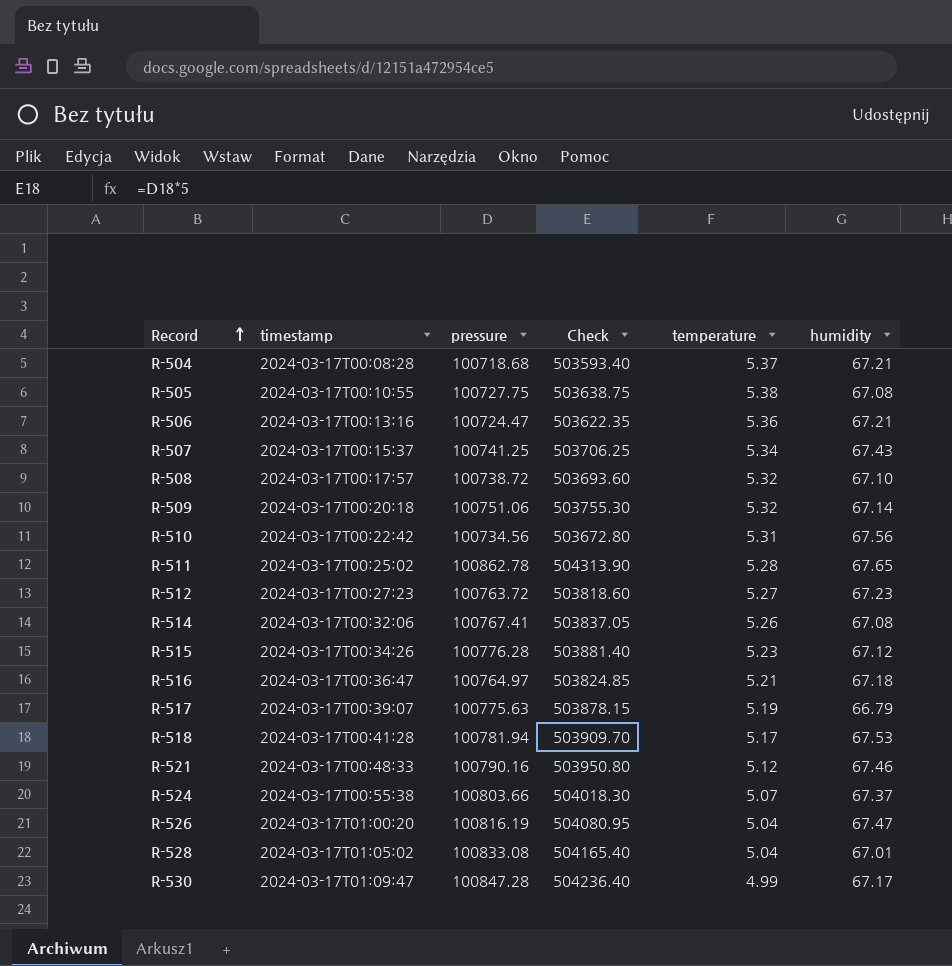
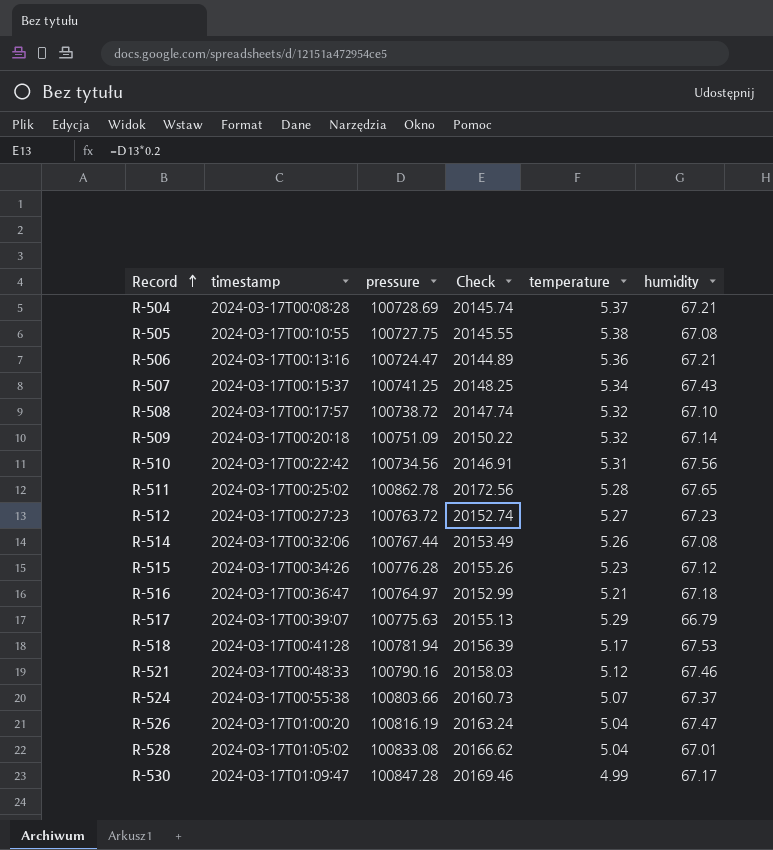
column Check | formula: [pressure] * 5 -> [pressure] * 0.2
R-504 | pressure: 100718.68 -> 100728.69
R-509 | pressure: 100751.06 -> 100751.09
R-514 | pressure: 100767.41 -> 100767.44
R-517 | temperature: 5.19 -> 5.29

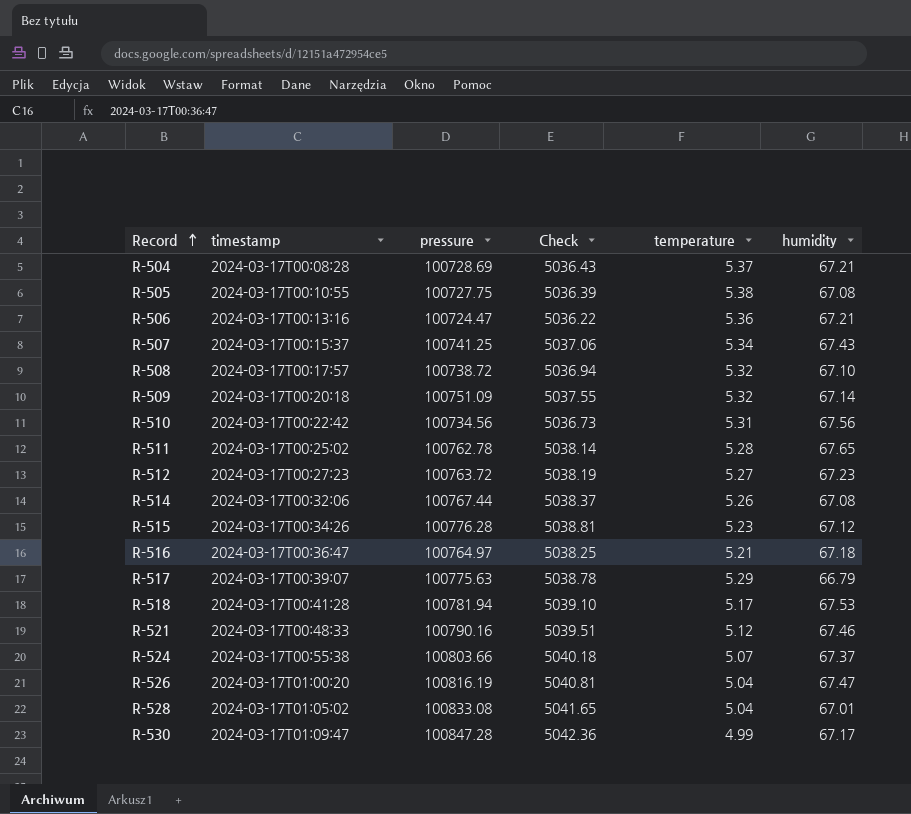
column Check | formula: [pressure] * 0.2 -> [pressure] * 0.05
R-511 | pressure: 100862.78 -> 100762.78

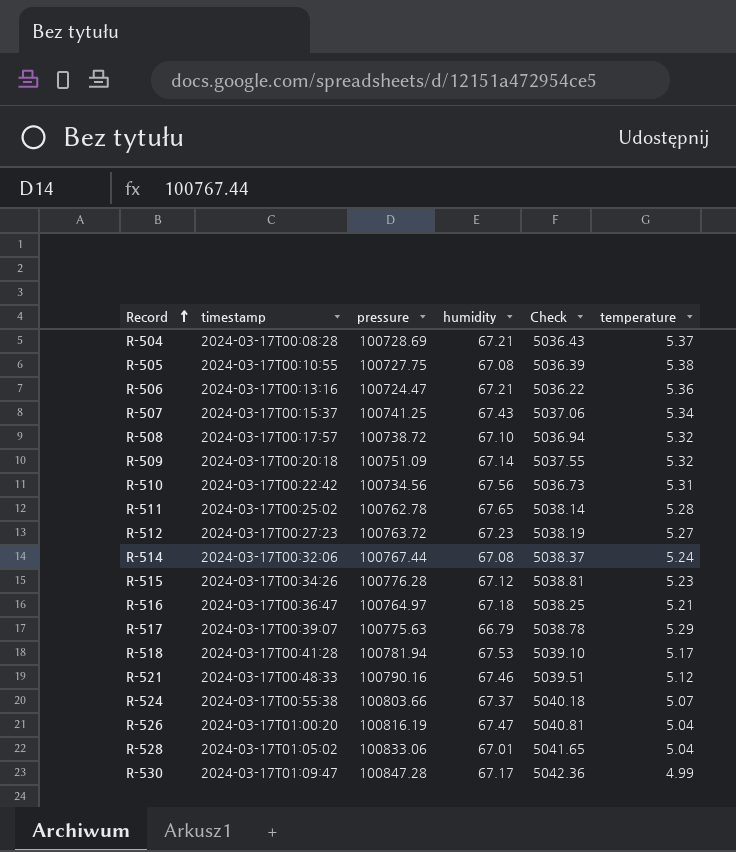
column humidity | position: 6 -> 4
R-514 | temperature: 5.26 -> 5.24
R-528 | pressure: 100833.08 -> 100833.06

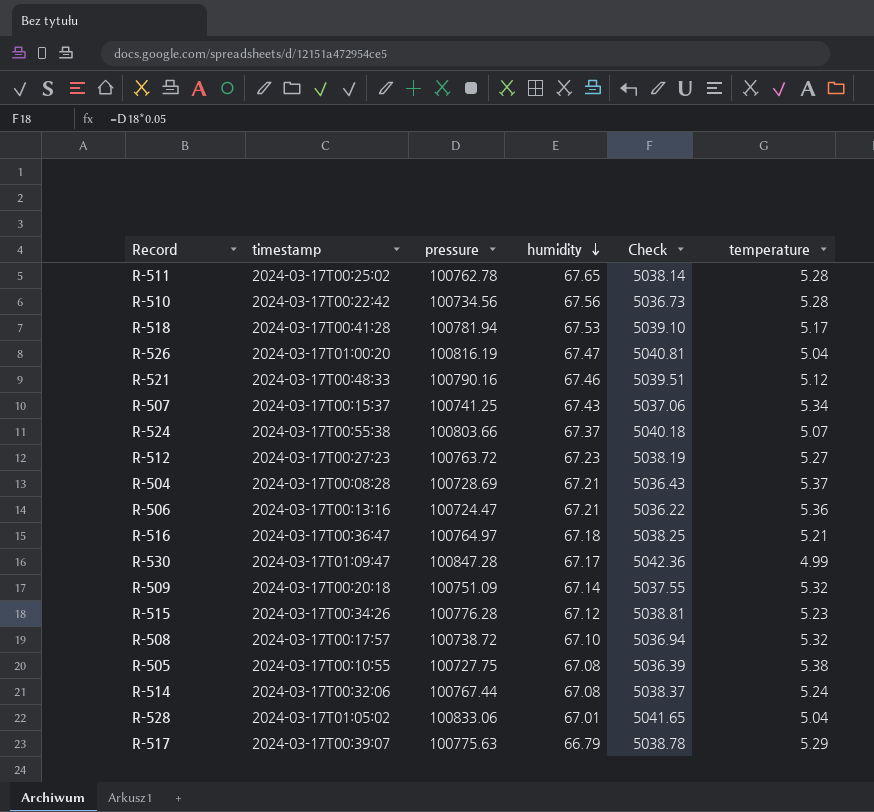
row order: Record ascending -> humidity descending
R-510 | temperature: 5.31 -> 5.28

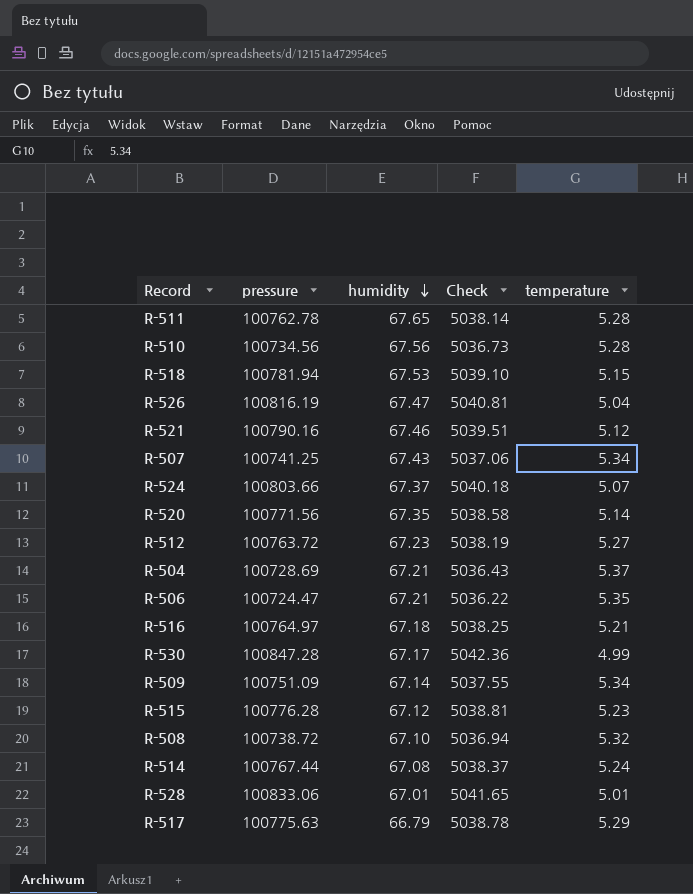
column timestamp | position: 2 -> none
row R-505: 2024-03-17T00:10:55 | 100727.75 | 67.08 | 5036.39 | 5.38 -> none
R-518 | temperature: 5.17 -> 5.15
row R-520: none -> 100771.56 | 67.35 | 5038.58 | 5.14
R-506 | temperature: 5.36 -> 5.35
R-509 | temperature: 5.32 -> 5.34
R-528 | temperature: 5.04 -> 5.01

